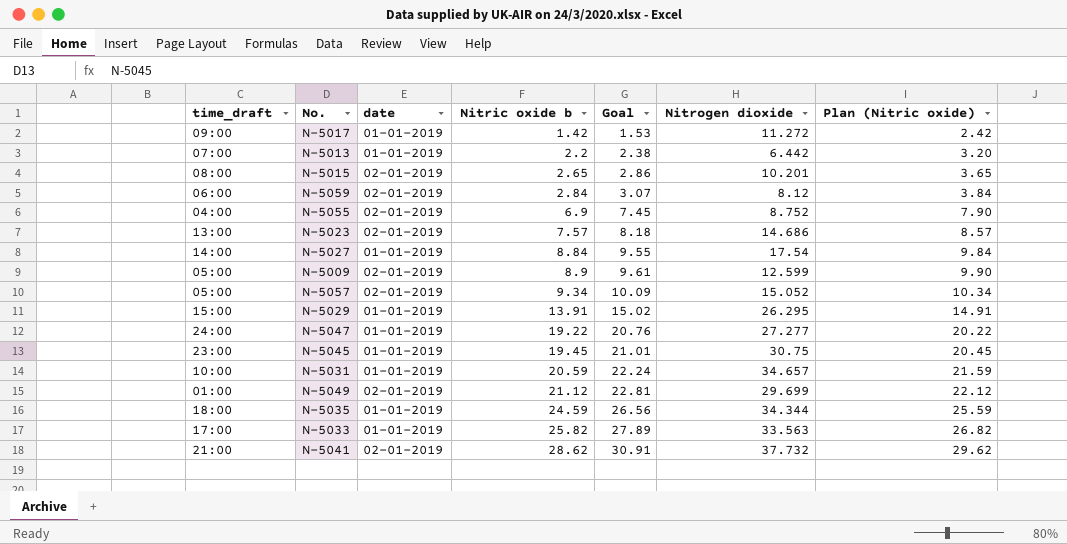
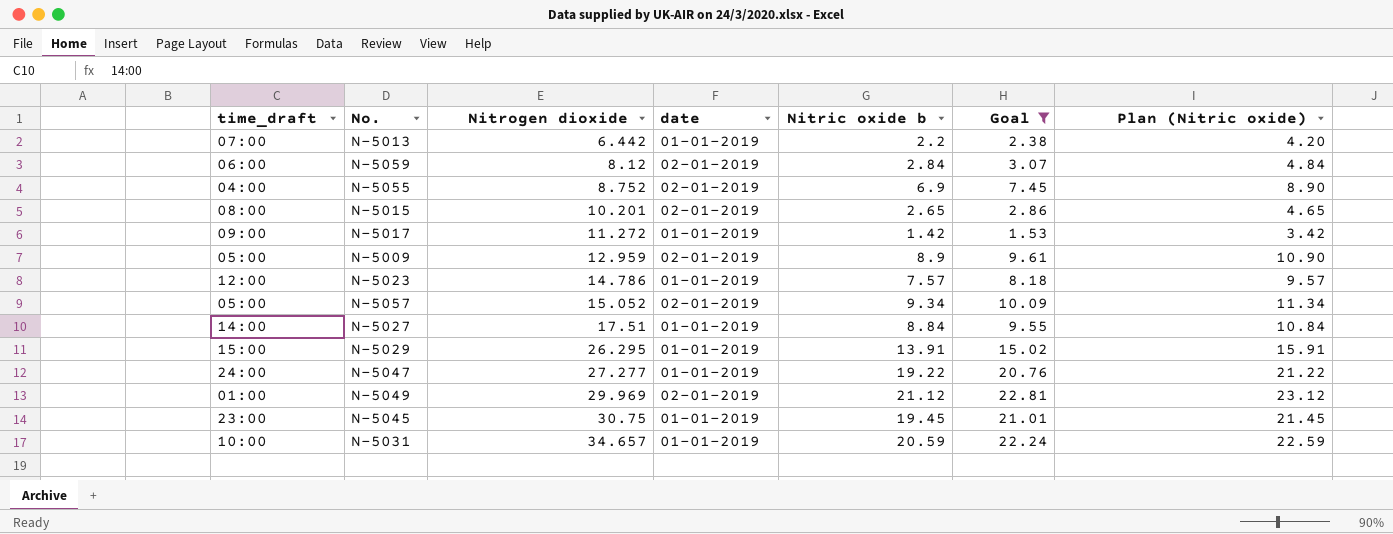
filter: none -> Goal <= 22.81
row order: Nitric oxide b ascending -> Nitrogen dioxide ascending
column Nitrogen dioxide | position: 6 -> 3
column Plan (Nitric oxide) | formula: [Nitric oxide b] + 1 -> [Nitric oxide b] + 2
N-5009 | Nitrogen dioxide: 12.599 -> 12.959
N-5023 | time_draft: 13:00 -> 12:00
N-5023 | Nitrogen dioxide: 14.686 -> 14.786
N-5023 | date: 02-01-2019 -> 01-01-2019
N-5027 | Nitrogen dioxide: 17.54 -> 17.51
N-5049 | Nitrogen dioxide: 29.699 -> 29.969

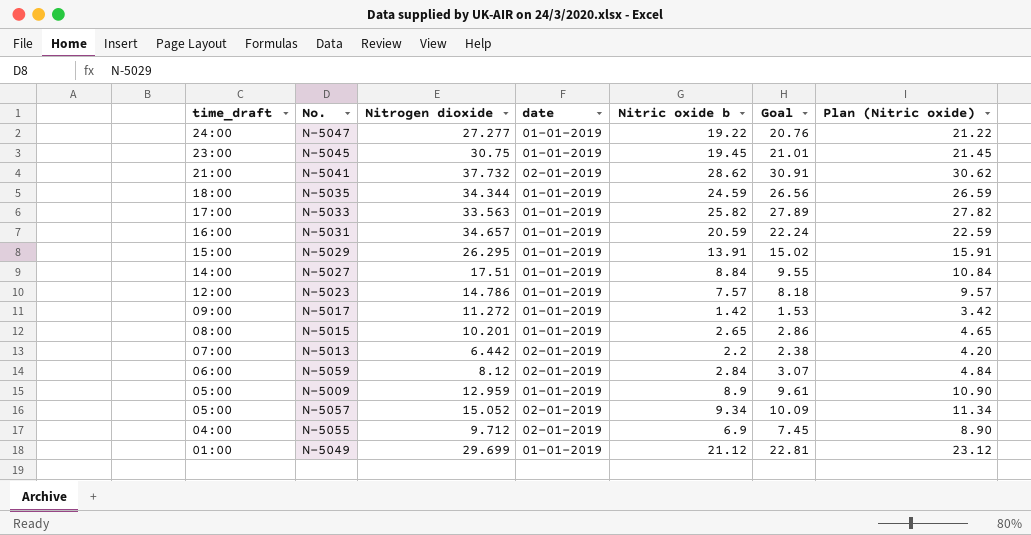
filter: Goal <= 22.81 -> none
row order: Nitrogen dioxide ascending -> time_draft descending
N-5031 | time_draft: 10:00 -> 16:00
N-5015 | date: 02-01-2019 -> 01-01-2019
N-5013 | date: 01-01-2019 -> 02-01-2019
N-5009 | date: 02-01-2019 -> 01-01-2019
N-5055 | Nitrogen dioxide: 8.752 -> 9.712
N-5049 | Nitrogen dioxide: 29.969 -> 29.699
N-5049 | date: 02-01-2019 -> 01-01-2019

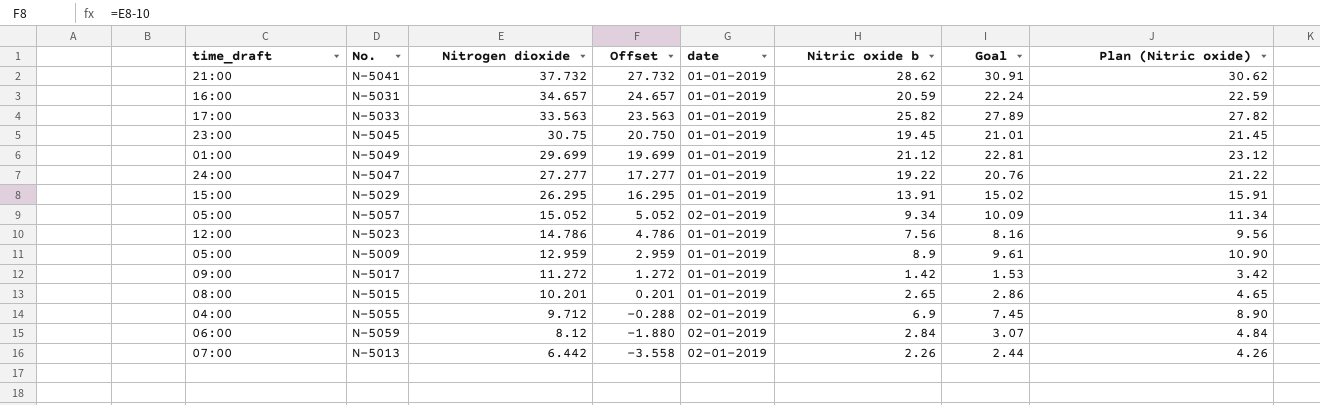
row order: time_draft descending -> Nitrogen dioxide descending
column Offset | formula: none -> [Nitrogen dioxide] - 10
row N-5035: 18:00 | 34.344 | 01-01-2019 | 24.59 | 26.56 | 26.59 -> none
row N-5027: 14:00 | 17.51 | 01-01-2019 | 8.84 | 9.55 | 10.84 -> none
N-5041 | date: 02-01-2019 -> 01-01-2019
N-5023 | Nitric oxide b: 7.57 -> 7.56
N-5023 | Goal: 8.18 -> 8.16
N-5023 | Plan (Nitric oxide): 9.57 -> 9.56
N-5013 | Nitric oxide b: 2.2 -> 2.26
N-5013 | Goal: 2.38 -> 2.44
N-5013 | Plan (Nitric oxide): 4.20 -> 4.26

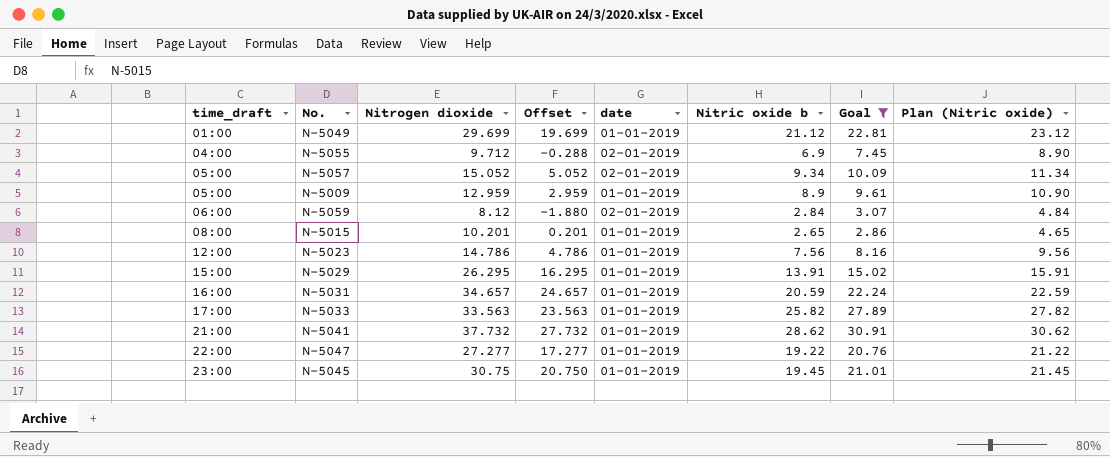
filter: none -> Goal >= 2.86
row order: Nitrogen dioxide descending -> time_draft ascending
N-5047 | time_draft: 24:00 -> 22:00

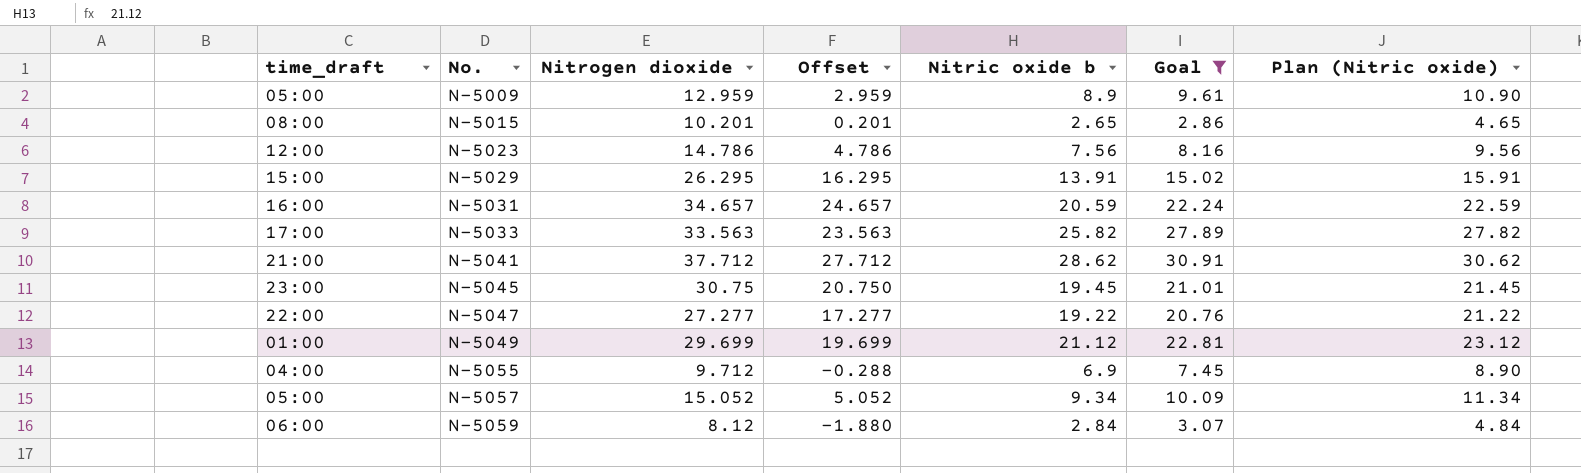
row order: time_draft ascending -> No. ascending
column date | position: 5 -> none
N-5041 | Nitrogen dioxide: 37.732 -> 37.712
N-5041 | Offset: 27.732 -> 27.712

